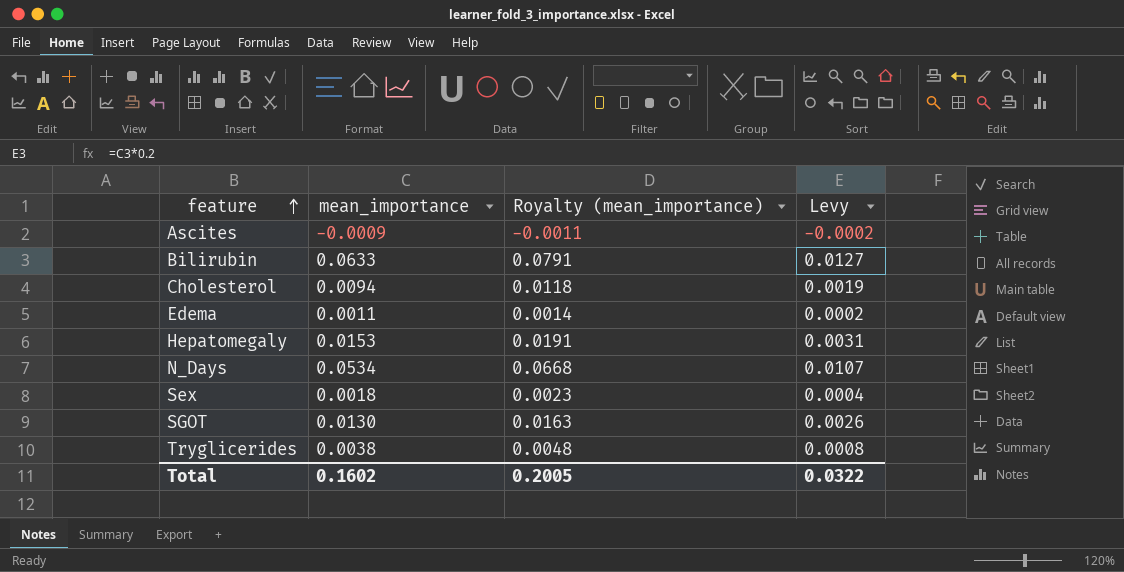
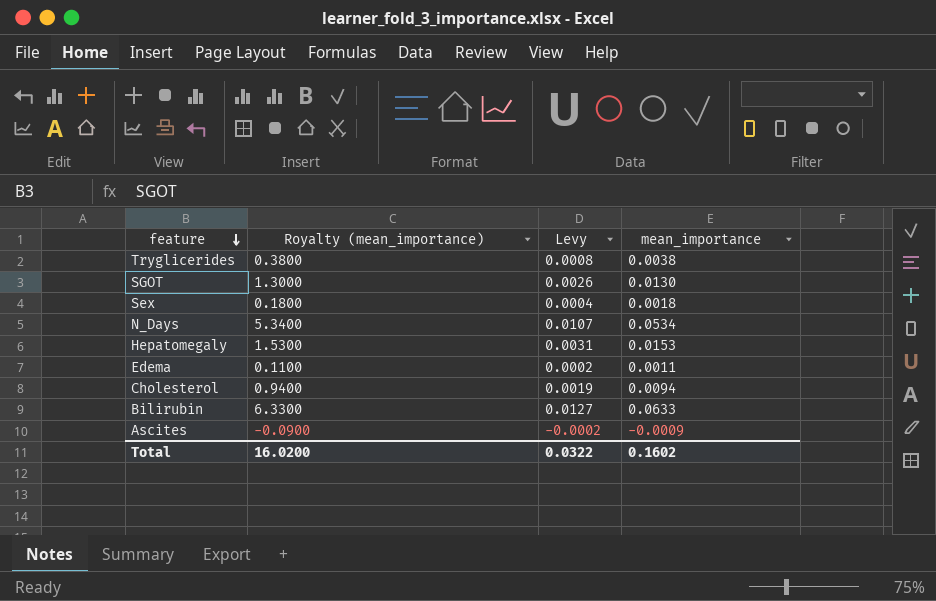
row order: feature ascending -> feature descending
column Royalty (mean_importance) | formula: [mean_importance] * 1.25 -> [mean_importance] * 100
column mean_importance | position: 2 -> 4
Total | Royalty (mean_importance): 0.2005 -> 16.0200

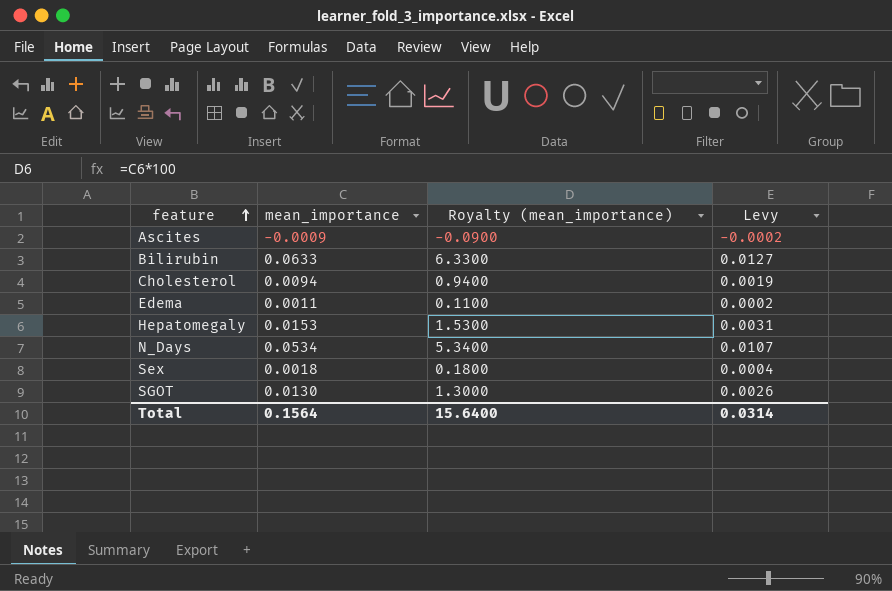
row order: feature descending -> feature ascending
column mean_importance | position: 4 -> 2
row Tryglicerides: 0.3800 | 0.0008 | 0.0038 -> none
Total | mean_importance: 0.1602 -> 0.1564
Total | Royalty (mean_importance): 16.0200 -> 15.6400
Total | Levy: 0.0322 -> 0.0314

